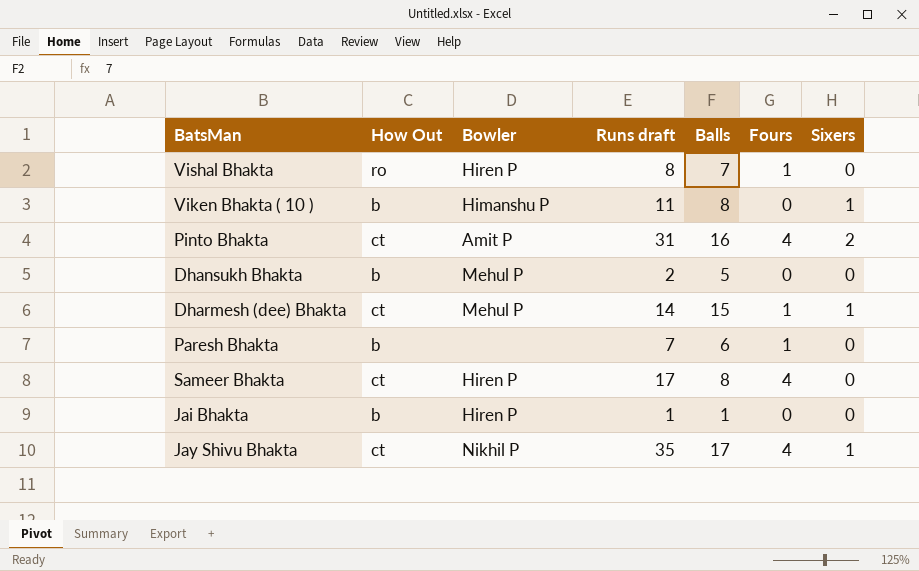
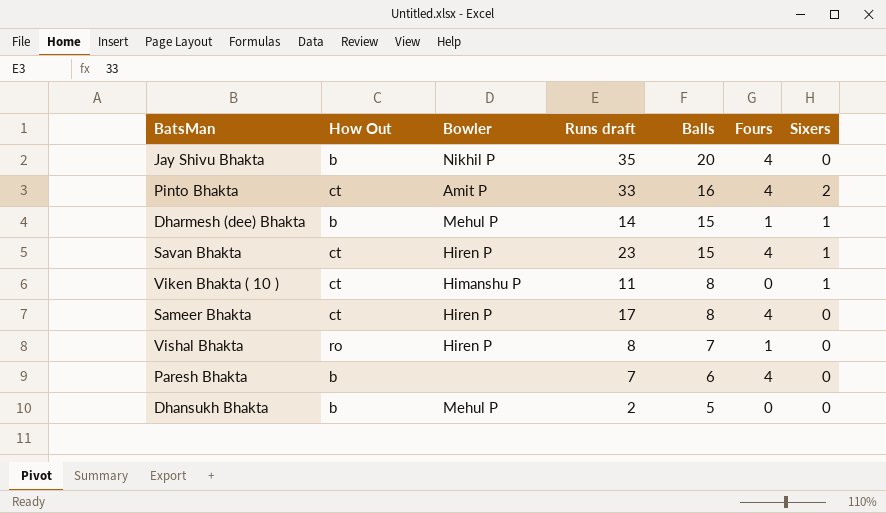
row order: none -> Balls descending
row Jai Bhakta: b | Hiren P | 1 | 1 | 0 | 0 -> none
Jay Shivu Bhakta | How Out: ct -> b
Jay Shivu Bhakta | Balls: 17 -> 20
Jay Shivu Bhakta | Sixers: 1 -> 0
Pinto Bhakta | Runs draft: 31 -> 33
Dharmesh (dee) Bhakta | How Out: ct -> b
row Savan Bhakta: none -> ct | Hiren P | 23 | 15 | 4 | 1
Viken Bhakta ( 10 ) | How Out: b -> ct
Paresh Bhakta | Fours: 1 -> 4

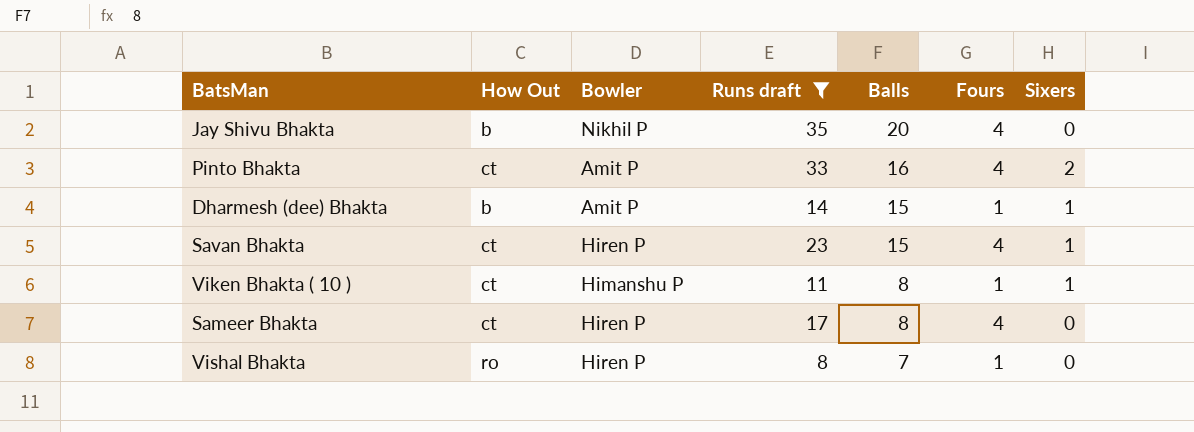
filter: none -> Runs draft >= 8
Dharmesh (dee) Bhakta | Bowler: Mehul P -> Amit P
Viken Bhakta ( 10 ) | Fours: 0 -> 1

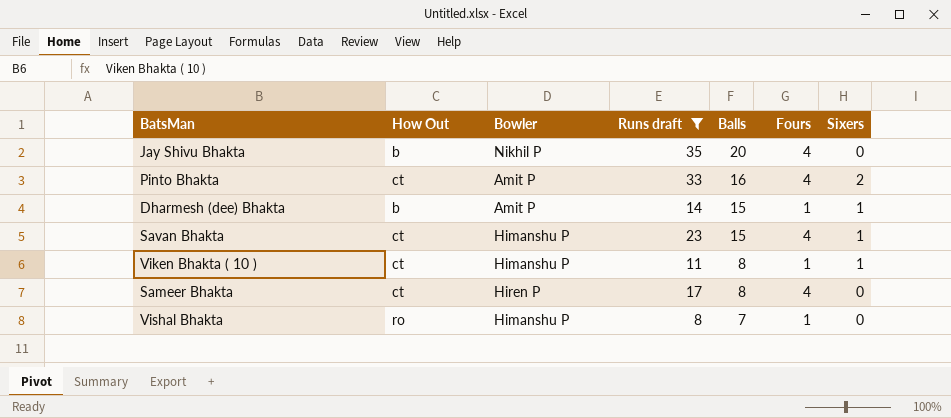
Savan Bhakta | Bowler: Hiren P -> Himanshu P
Vishal Bhakta | Bowler: Hiren P -> Himanshu P

